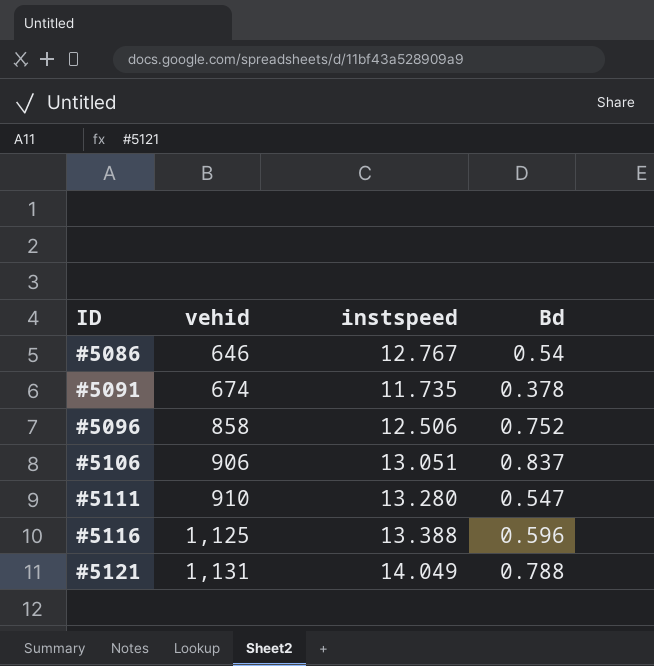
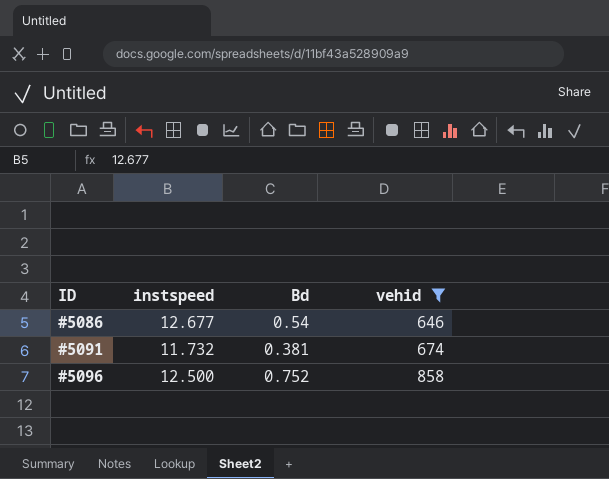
filter: none -> vehid <= 858
column vehid | position: 2 -> 4
#5086 | instspeed: 12.767 -> 12.677
#5091 | instspeed: 11.735 -> 11.732
#5091 | Bd: 0.378 -> 0.381
#5096 | instspeed: 12.506 -> 12.500

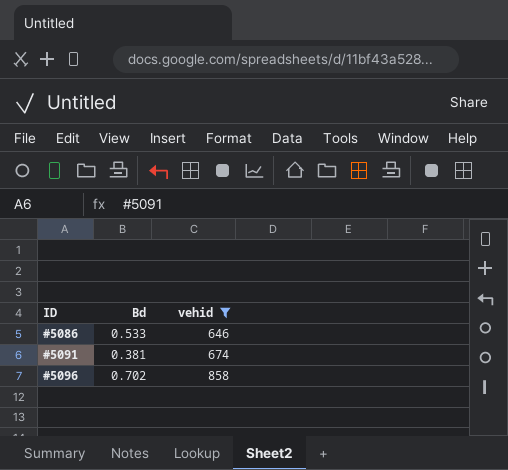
column instspeed | position: 2 -> none
#5086 | Bd: 0.54 -> 0.533
#5096 | Bd: 0.752 -> 0.702

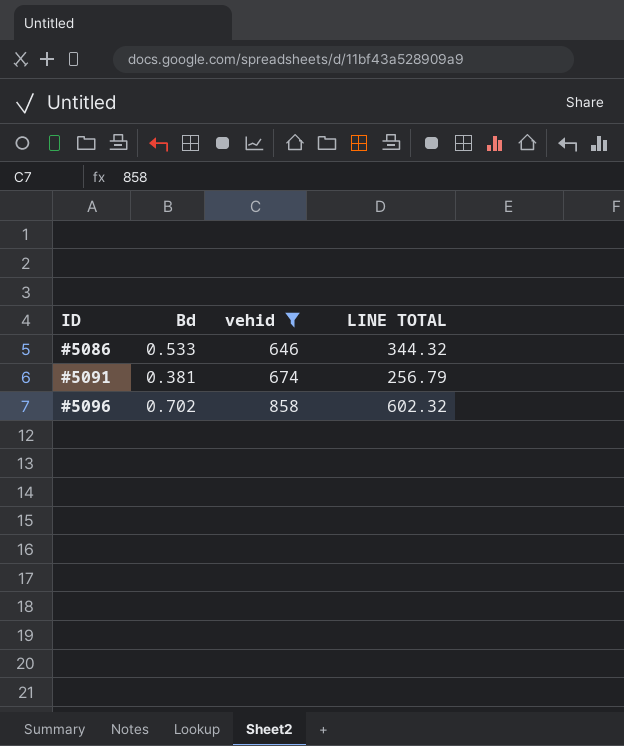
column LINE TOTAL | formula: none -> [Bd] * [vehid]

